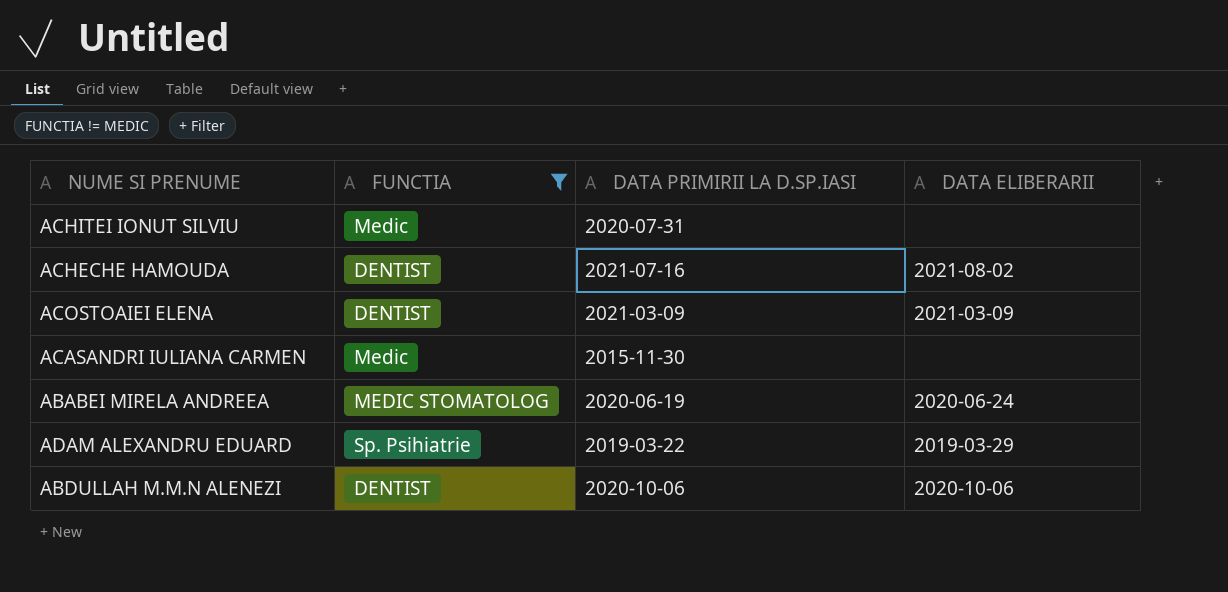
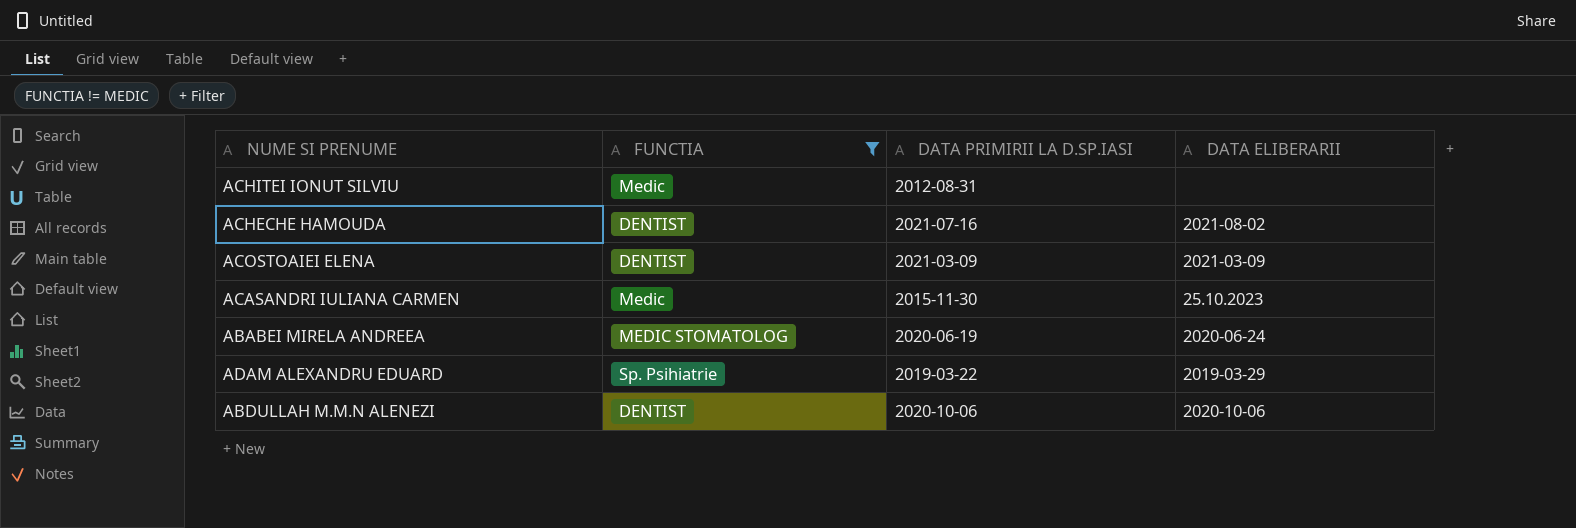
ACHITEI IONUT SILVIU | DATA PRIMIRII LA D.SP.IASI: 2020-07-31 -> 2012-08-31
ACASANDRI IULIANA CARMEN | DATA ELIBERARII: none -> 25.10.2023

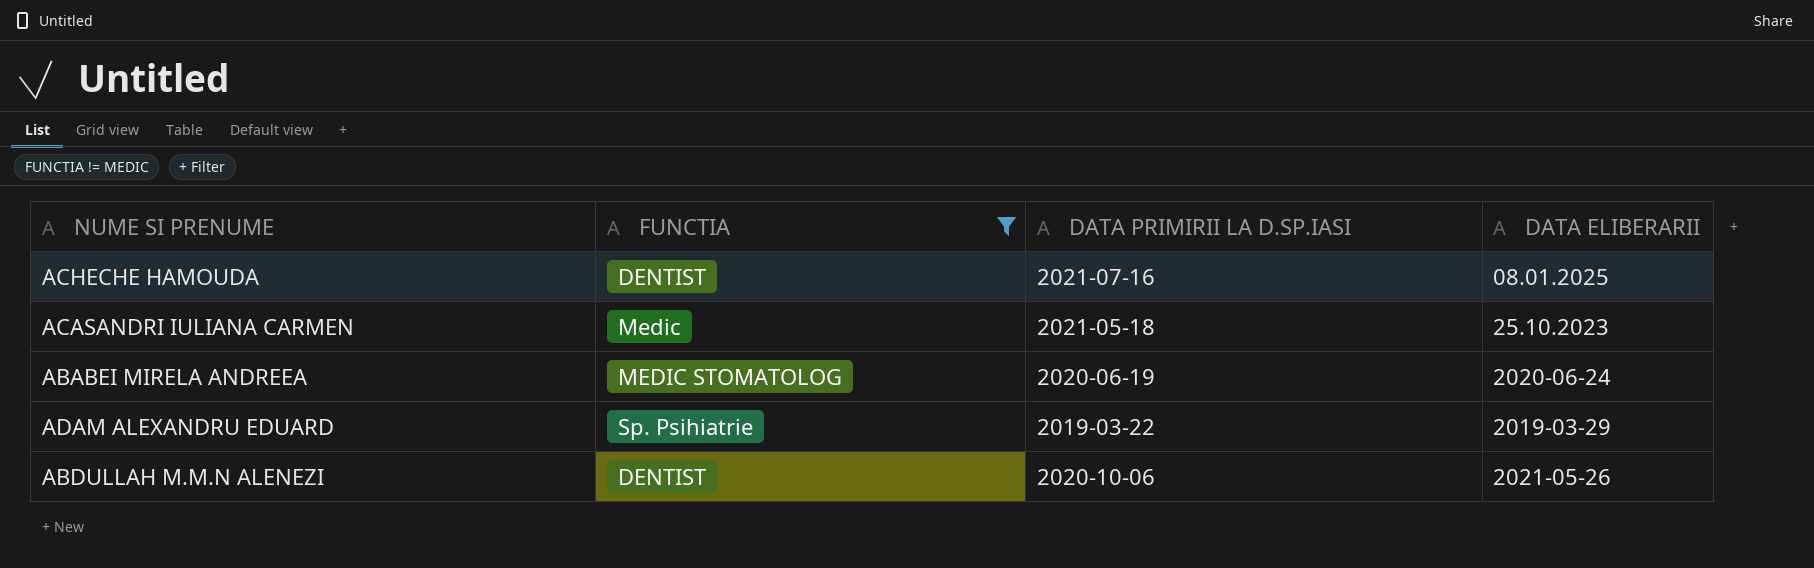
row ACHITEI IONUT SILVIU: Medic | 2012-08-31 | none -> none
row ACOSTOAIEI ELENA: DENTIST | 2021-03-09 | 2021-03-09 -> none
ACHECHE HAMOUDA | DATA ELIBERARII: 2021-08-02 -> 08.01.2025
ACASANDRI IULIANA CARMEN | DATA PRIMIRII LA D.SP.IASI: 2015-11-30 -> 2021-05-18
ABDULLAH M.M.N ALENEZI | DATA ELIBERARII: 2020-10-06 -> 2021-05-26

